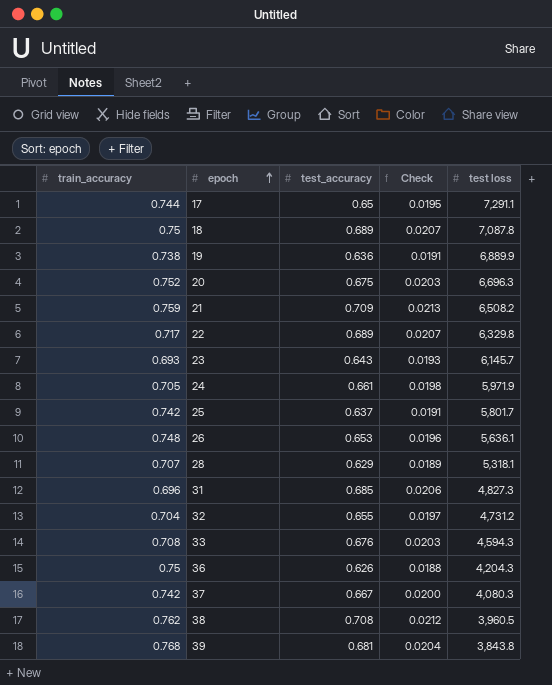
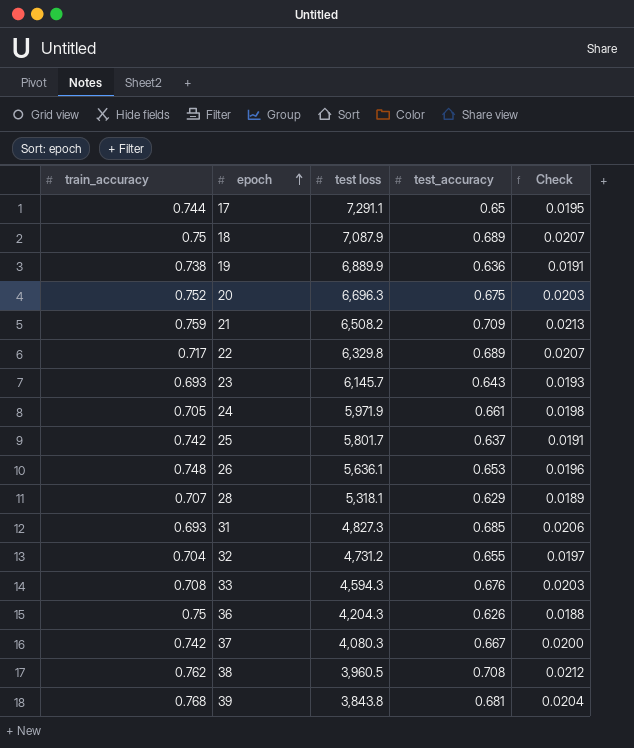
column test loss | position: 5 -> 3
18 | test loss: 7,087.8 -> 7,087.9
31 | train_accuracy: 0.696 -> 0.693

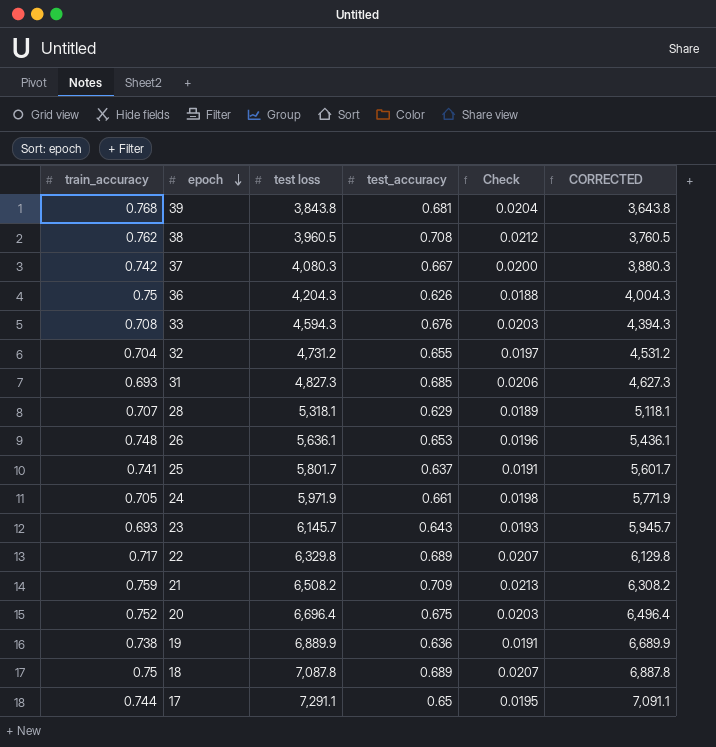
row order: epoch ascending -> epoch descending
column CORRECTED | formula: none -> [test loss] - 200
25 | train_accuracy: 0.742 -> 0.741
20 | test loss: 6,696.3 -> 6,696.4
18 | test loss: 7,087.9 -> 7,087.8

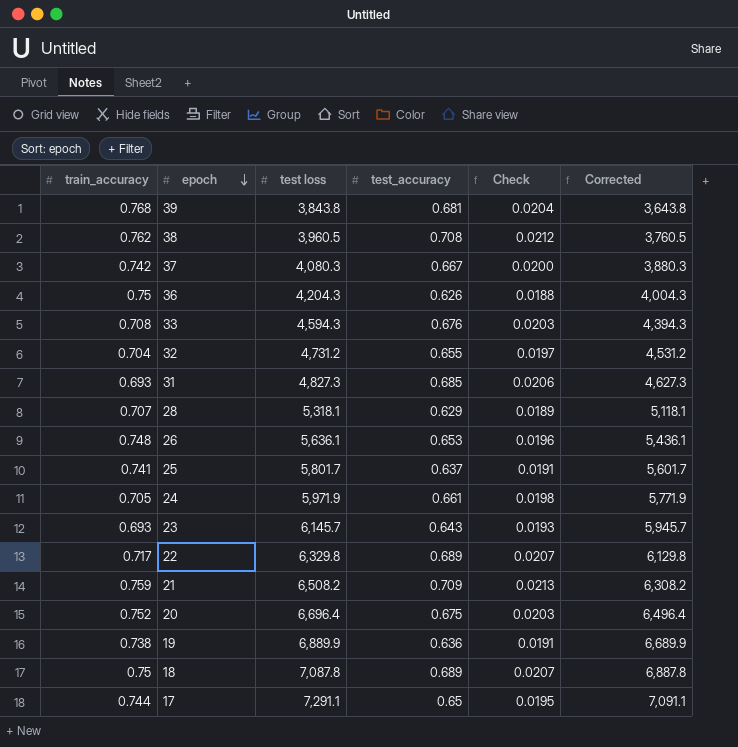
column name: CORRECTED -> Corrected

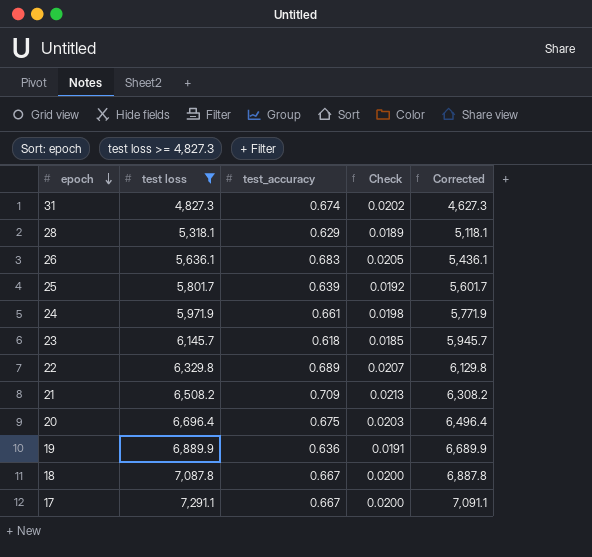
filter: none -> test loss >= 4,827.3
column train_accuracy | position: 1 -> none
31 | test_accuracy: 0.685 -> 0.674
31 | Check: 0.0206 -> 0.0202
26 | test_accuracy: 0.653 -> 0.683
26 | Check: 0.0196 -> 0.0205
25 | test_accuracy: 0.637 -> 0.639
25 | Check: 0.0191 -> 0.0192
23 | test_accuracy: 0.643 -> 0.618
23 | Check: 0.0193 -> 0.0185
18 | test_accuracy: 0.689 -> 0.667
18 | Check: 0.0207 -> 0.0200
17 | test_accuracy: 0.65 -> 0.667
17 | Check: 0.0195 -> 0.0200

